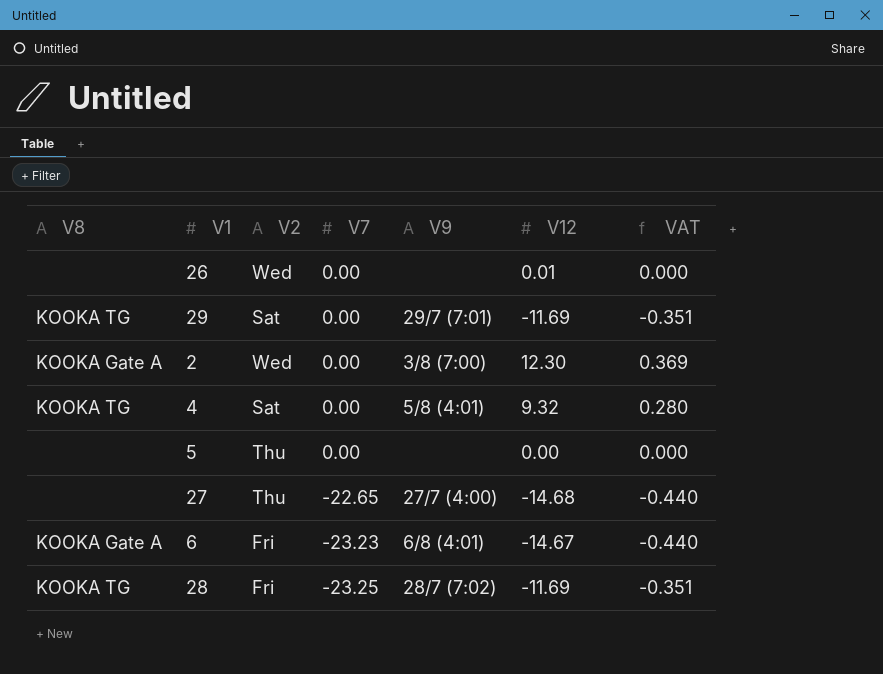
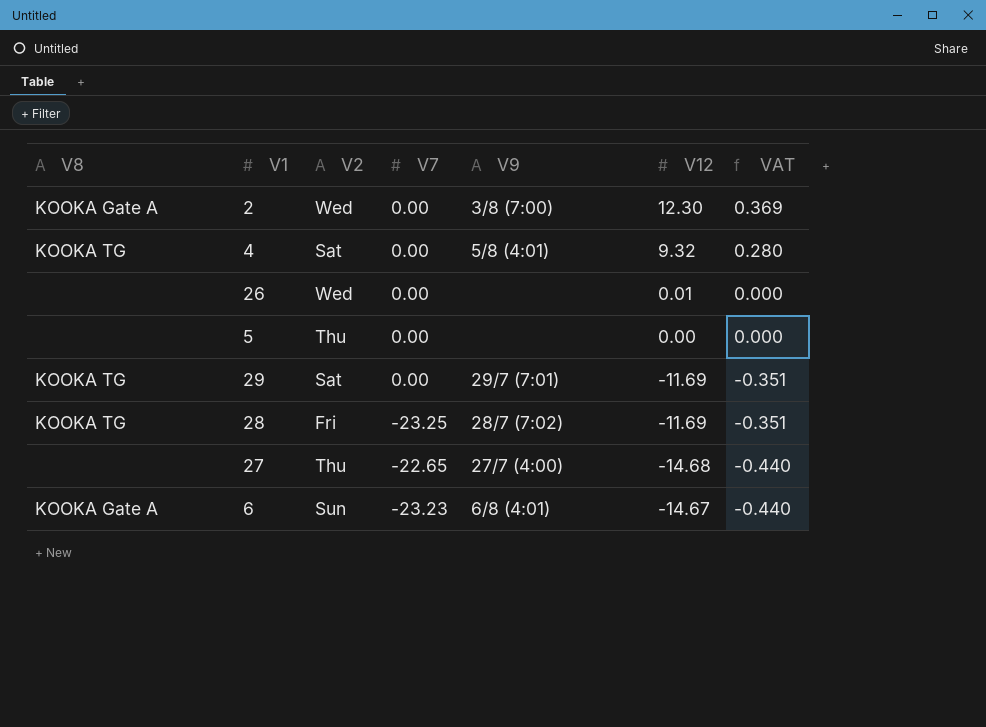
row order: V7 descending -> VAT descending
6 | V2: Fri -> Sun

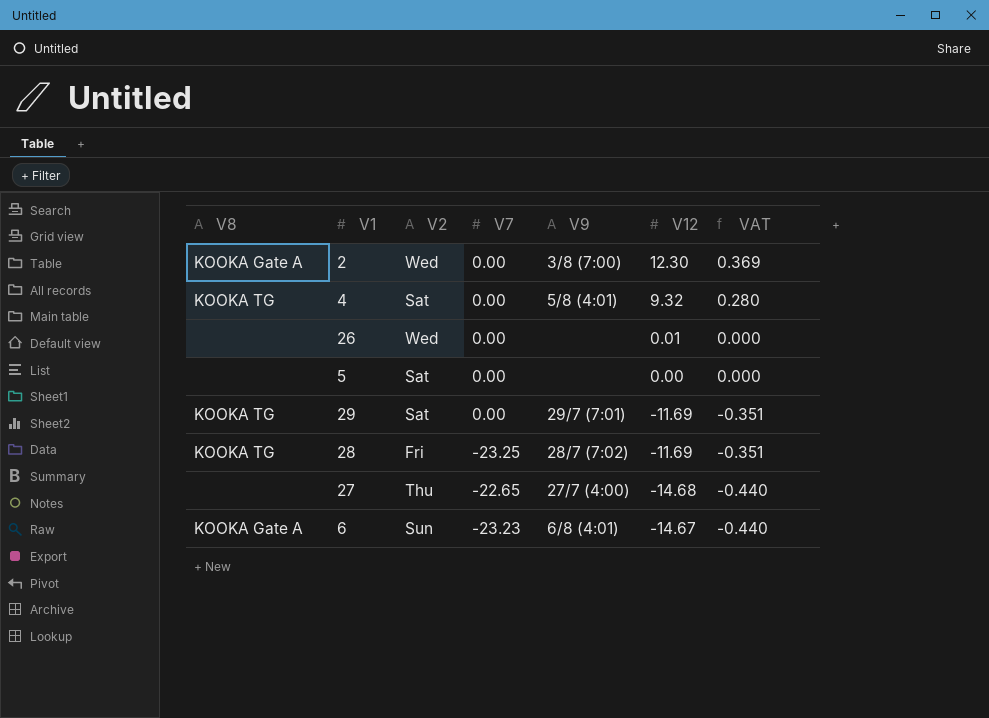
5 | V2: Thu -> Sat

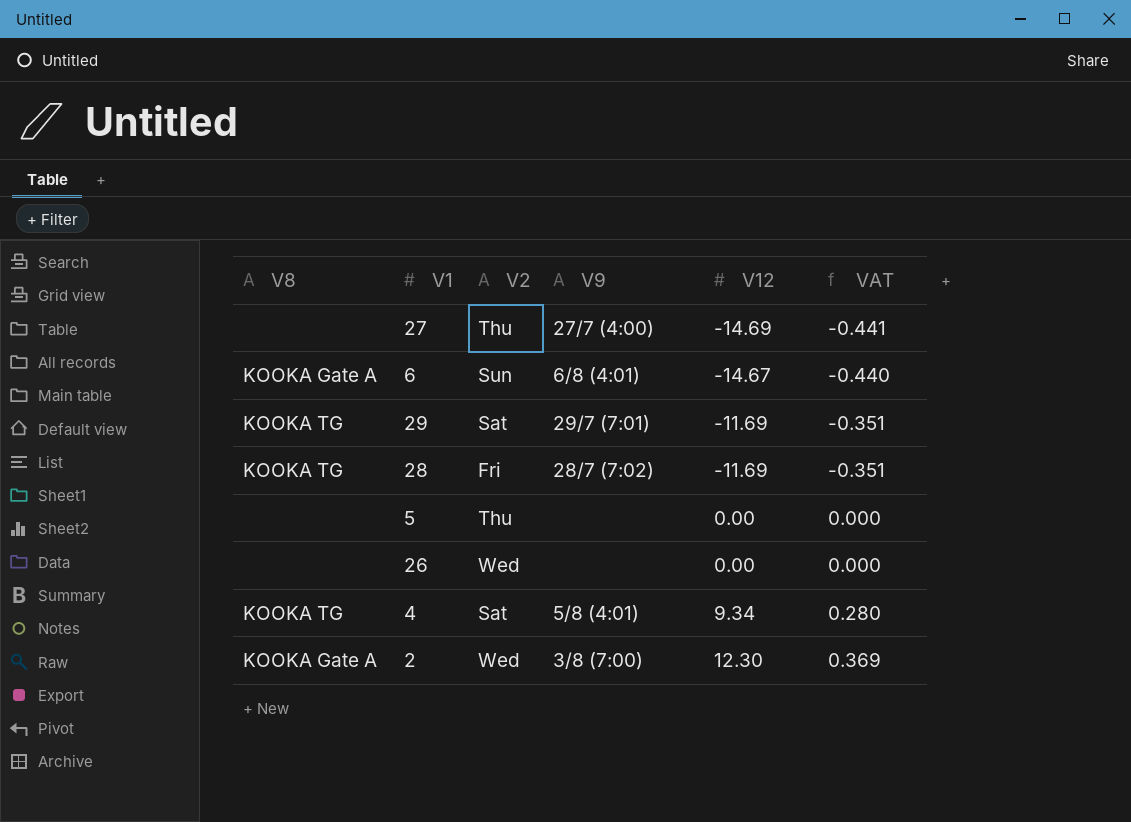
row order: VAT descending -> V12 ascending
column V7 | position: 4 -> none
27 | V12: -14.68 -> -14.69
27 | VAT: -0.440 -> -0.441
5 | V2: Sat -> Thu
26 | V12: 0.01 -> 0.00
4 | V12: 9.32 -> 9.34

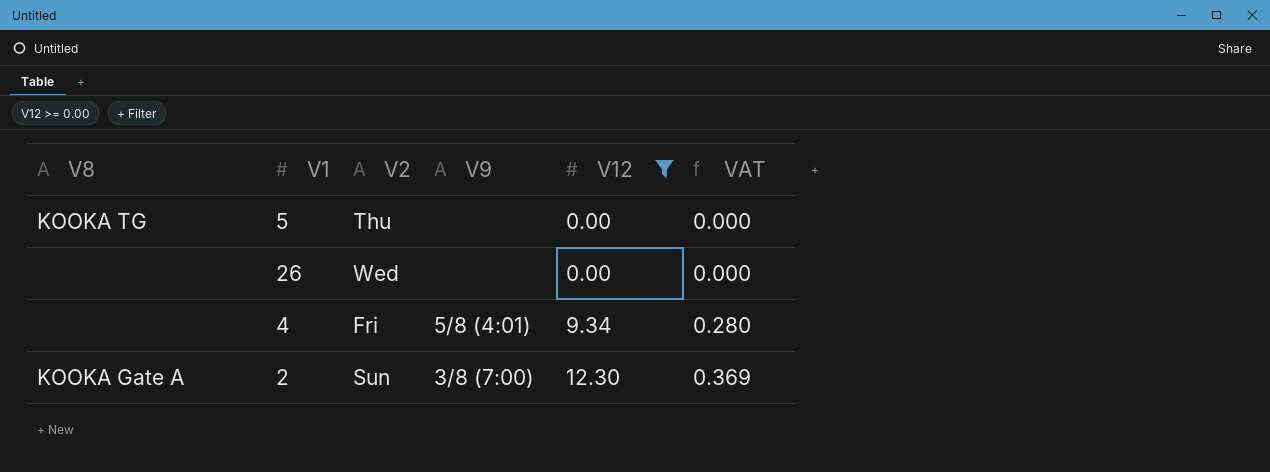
filter: none -> V12 >= 0.00
5 | V8: none -> KOOKA TG
4 | V8: KOOKA TG -> none
4 | V2: Sat -> Fri
2 | V2: Wed -> Sun

